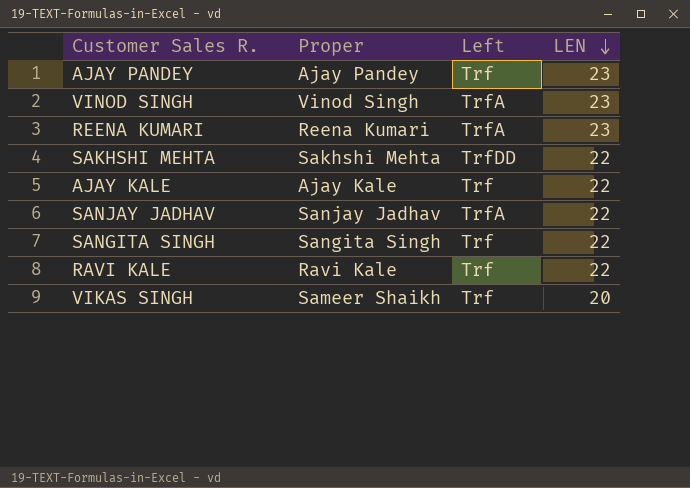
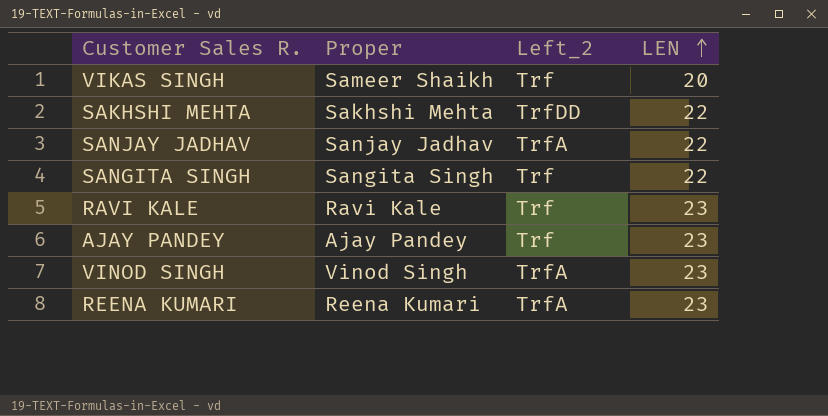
row order: LEN descending -> LEN ascending
column name: Left -> Left_2
row AJAY KALE: Ajay Kale | Trf | 22 -> none
RAVI KALE | LEN: 22 -> 23

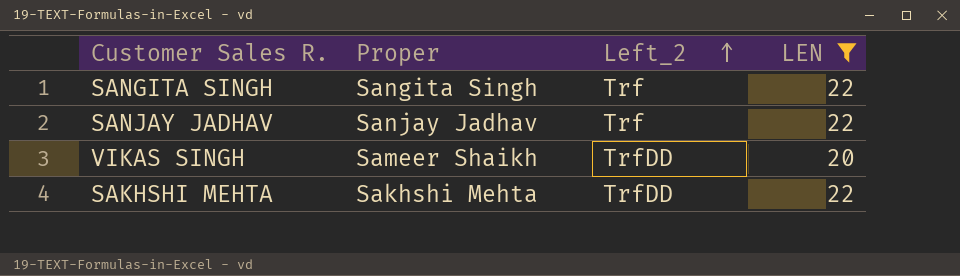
filter: none -> LEN != 23
row order: LEN ascending -> Left_2 ascending
SANJAY JADHAV | Left_2: TrfA -> Trf
VIKAS SINGH | Left_2: Trf -> TrfDD

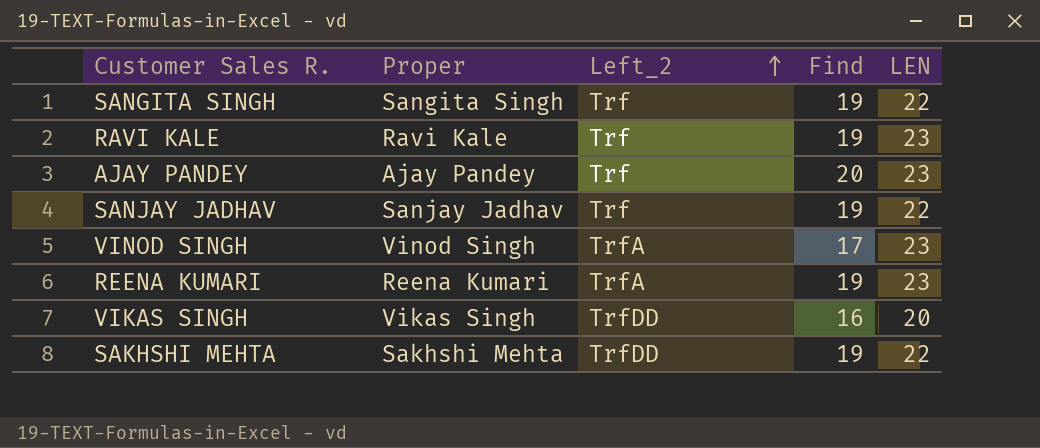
filter: LEN != 23 -> none
column Find | position: none -> 4
VIKAS SINGH | Proper: Sameer Shaikh -> Vikas Singh

